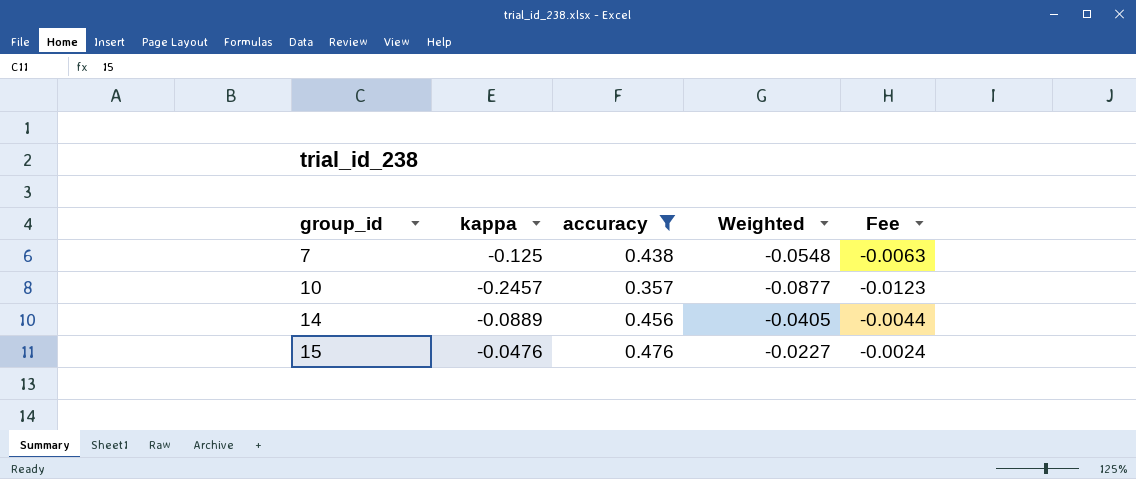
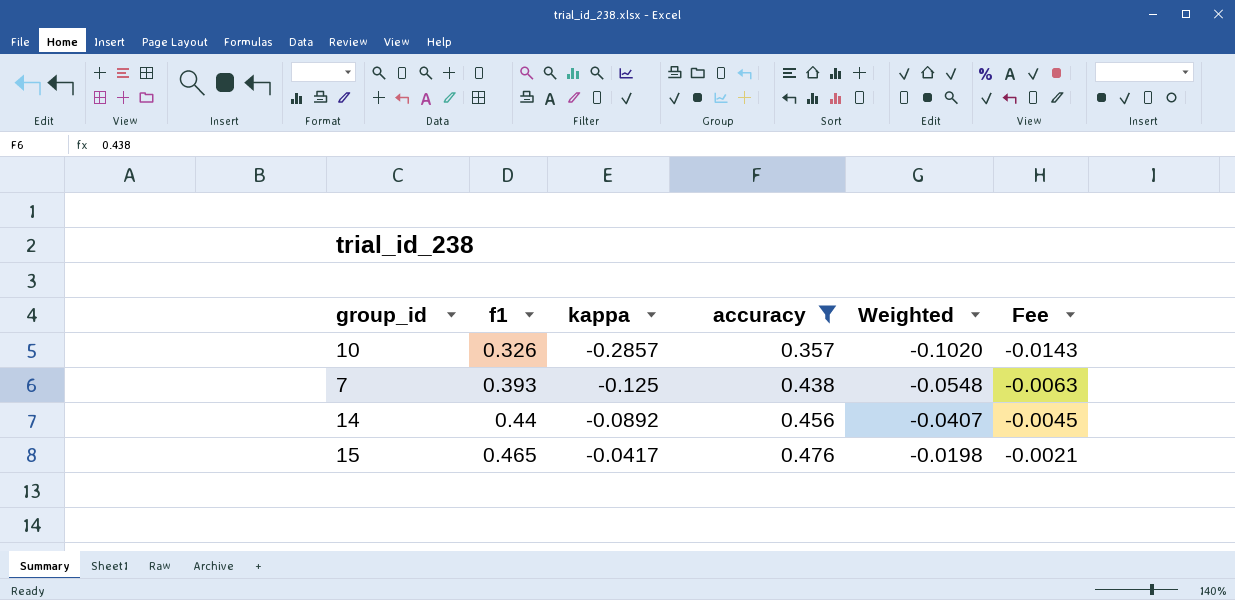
row order: group_id ascending -> f1 ascending
column f1 | position: none -> 2
10 | kappa: -0.2457 -> -0.2857
10 | Weighted: -0.0877 -> -0.1020
10 | Fee: -0.0123 -> -0.0143
14 | kappa: -0.0889 -> -0.0892
14 | Weighted: -0.0405 -> -0.0407
14 | Fee: -0.0044 -> -0.0045
15 | kappa: -0.0476 -> -0.0417
15 | Weighted: -0.0227 -> -0.0198
15 | Fee: -0.0024 -> -0.0021

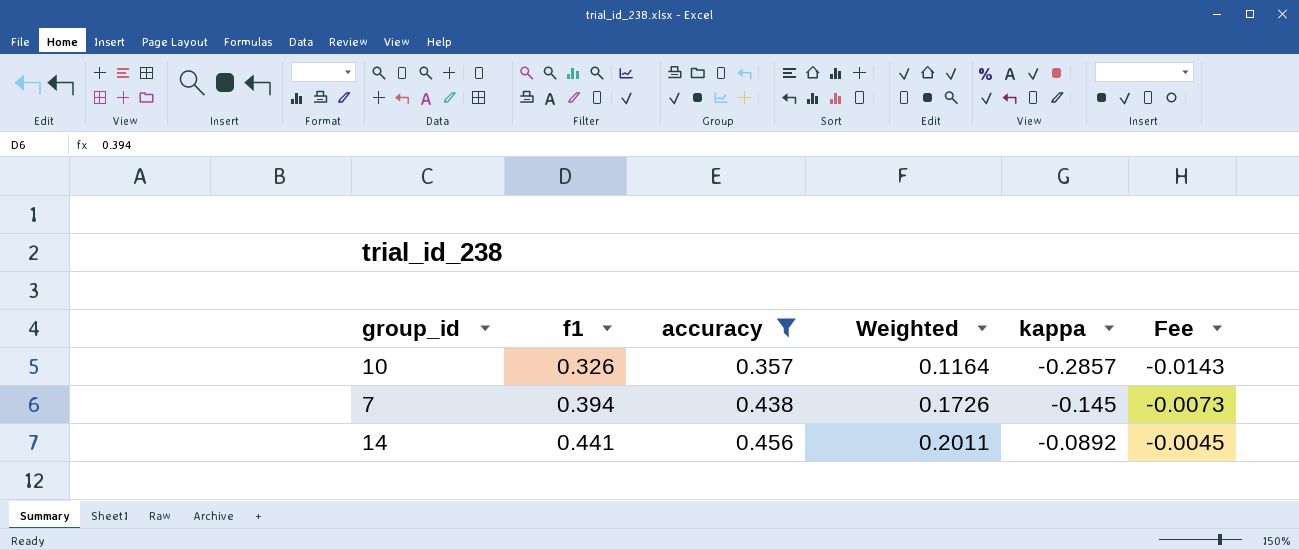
column Weighted | formula: [kappa] * [accuracy] -> [f1] * [accuracy]
column kappa | position: 3 -> 5
row 15: 0.465 | -0.0417 | 0.476 | -0.0198 | -0.0021 -> none
7 | f1: 0.393 -> 0.394
7 | kappa: -0.125 -> -0.145
7 | Fee: -0.0063 -> -0.0073
14 | f1: 0.44 -> 0.441

